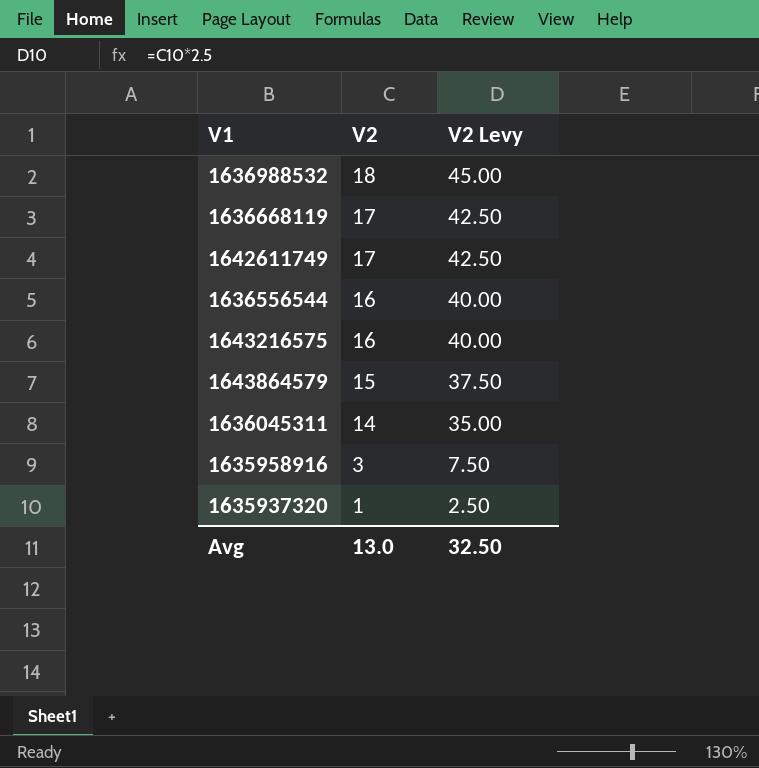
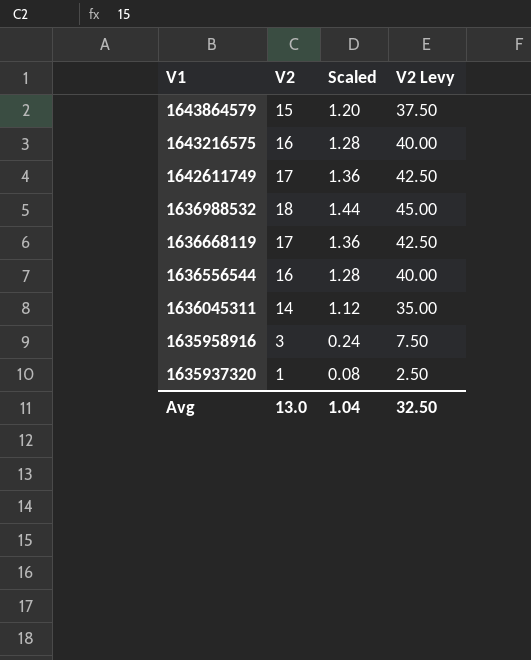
row order: V2 descending -> V1 descending
column Scaled | formula: none -> [V2] * 0.08

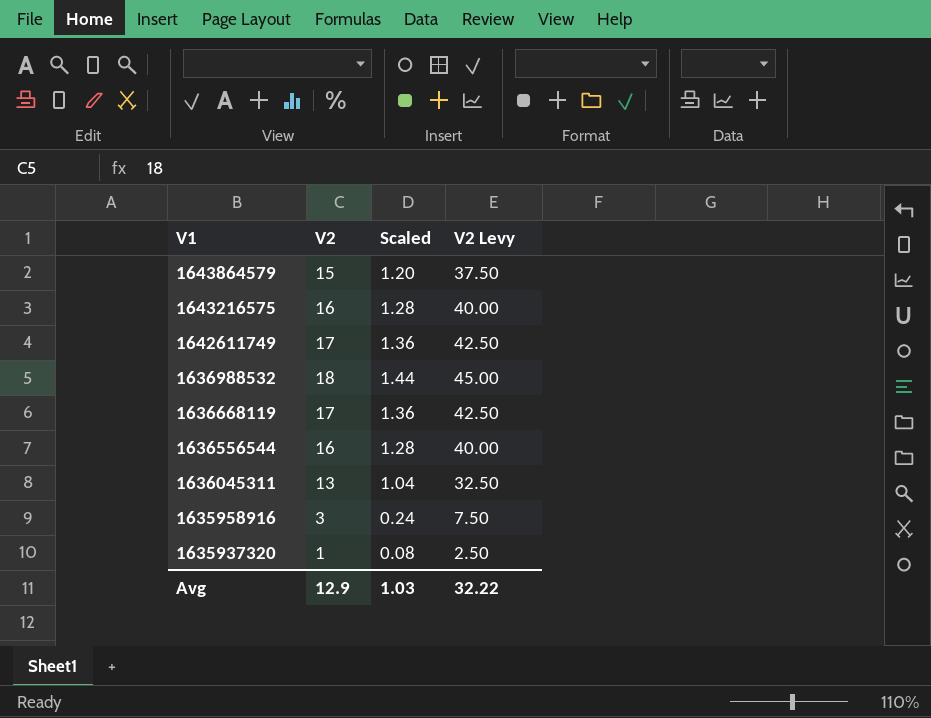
1636045311 | V2: 14 -> 13
1636045311 | Scaled: 1.12 -> 1.04
1636045311 | V2 Levy: 35.00 -> 32.50
Avg | V2: 13.0 -> 12.9
Avg | Scaled: 1.04 -> 1.03
Avg | V2 Levy: 32.50 -> 32.22

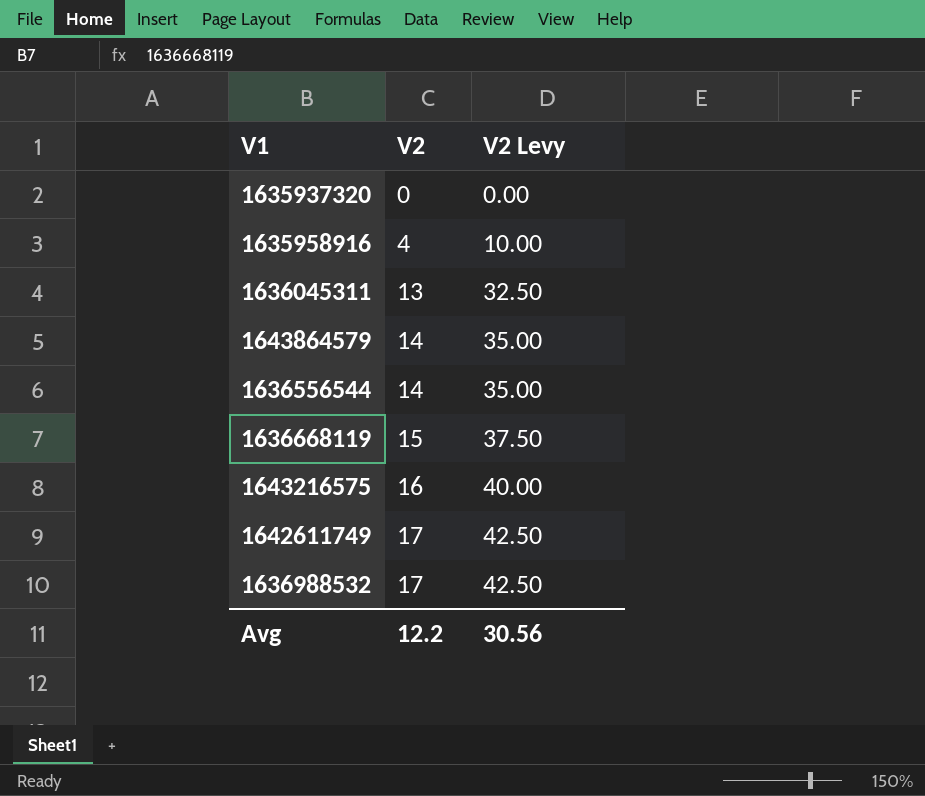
row order: V1 descending -> V2 ascending
column Scaled | formula: [V2] * 0.08 -> none
1635937320 | V2: 1 -> 0
1635937320 | V2 Levy: 2.50 -> 0.00
1635958916 | V2: 3 -> 4
1635958916 | V2 Levy: 7.50 -> 10.00
1643864579 | V2: 15 -> 14
1643864579 | V2 Levy: 37.50 -> 35.00
1636556544 | V2: 16 -> 14
1636556544 | V2 Levy: 40.00 -> 35.00
1636668119 | V2: 17 -> 15
1636668119 | V2 Levy: 42.50 -> 37.50
1636988532 | V2: 18 -> 17
1636988532 | V2 Levy: 45.00 -> 42.50
Avg | V2: 12.9 -> 12.2
Avg | V2 Levy: 32.22 -> 30.56

